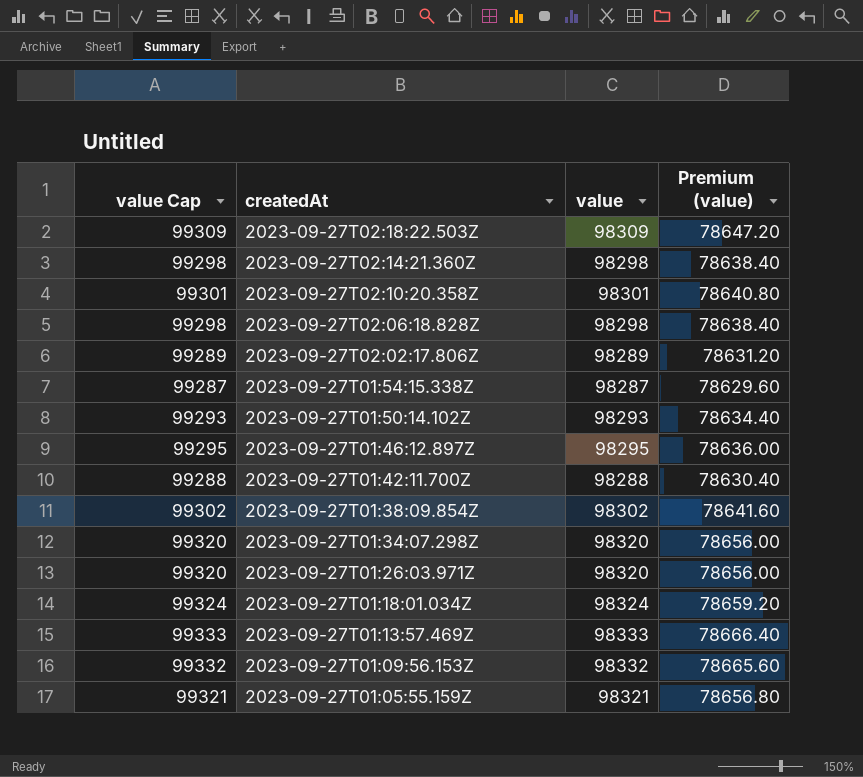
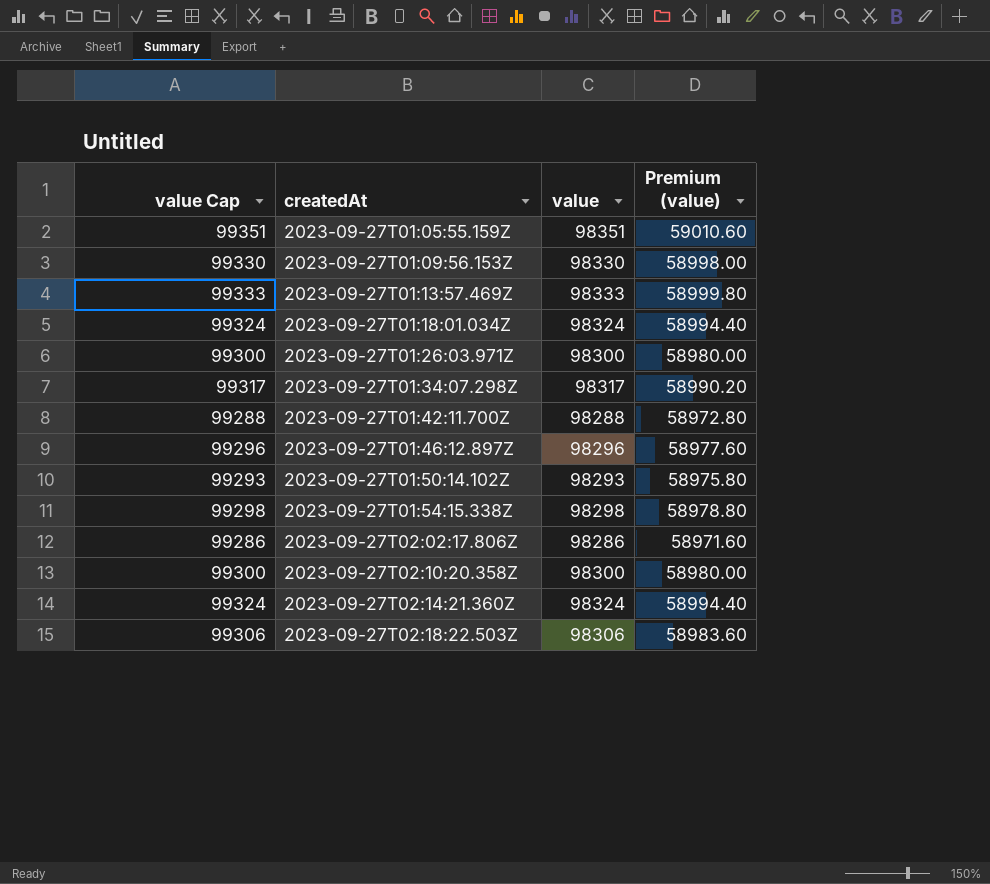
row order: createdAt descending -> createdAt ascending
column Premium (value) | formula: [value] * 0.8 -> [value] * 0.6
row 2023-09-27T02:06:18.828Z: 99298 | 98298 | 78638.40 -> none
row 2023-09-27T01:38:09.854Z: 99302 | 98302 | 78641.60 -> none
2023-09-27T01:05:55.159Z | value Cap: 99321 -> 99351
2023-09-27T01:05:55.159Z | value: 98321 -> 98351
2023-09-27T01:09:56.153Z | value Cap: 99332 -> 99330
2023-09-27T01:09:56.153Z | value: 98332 -> 98330
2023-09-27T01:26:03.971Z | value Cap: 99320 -> 99300
2023-09-27T01:26:03.971Z | value: 98320 -> 98300
2023-09-27T01:34:07.298Z | value Cap: 99320 -> 99317
2023-09-27T01:34:07.298Z | value: 98320 -> 98317
2023-09-27T01:46:12.897Z | value Cap: 99295 -> 99296
2023-09-27T01:46:12.897Z | value: 98295 -> 98296
2023-09-27T01:54:15.338Z | value Cap: 99287 -> 99298
2023-09-27T01:54:15.338Z | value: 98287 -> 98298
2023-09-27T02:02:17.806Z | value Cap: 99289 -> 99286
2023-09-27T02:02:17.806Z | value: 98289 -> 98286
2023-09-27T02:10:20.358Z | value Cap: 99301 -> 99300
2023-09-27T02:10:20.358Z | value: 98301 -> 98300
2023-09-27T02:14:21.360Z | value Cap: 99298 -> 99324
2023-09-27T02:14:21.360Z | value: 98298 -> 98324
2023-09-27T02:18:22.503Z | value Cap: 99309 -> 99306
2023-09-27T02:18:22.503Z | value: 98309 -> 98306

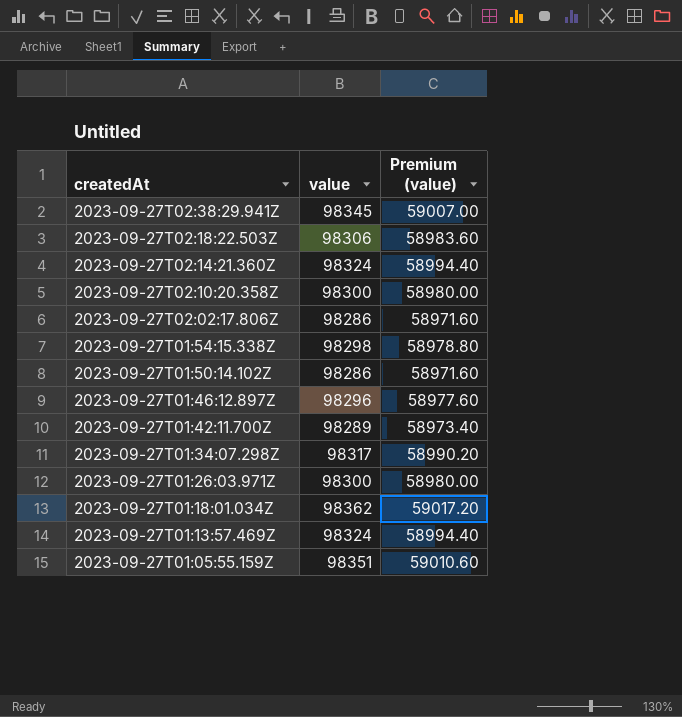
row order: createdAt ascending -> createdAt descending
column value Cap | formula: [value] + 1000 -> none
row 2023-09-27T01:09:56.153Z: 99330 | 98330 | 58998.00 -> none
row 2023-09-27T02:38:29.941Z: none -> 98345 | 59007.00
2023-09-27T01:50:14.102Z | value: 98293 -> 98286
2023-09-27T01:50:14.102Z | Premium (value): 58975.80 -> 58971.60
2023-09-27T01:42:11.700Z | value: 98288 -> 98289
2023-09-27T01:42:11.700Z | Premium (value): 58972.80 -> 58973.40
2023-09-27T01:18:01.034Z | value: 98324 -> 98362
2023-09-27T01:18:01.034Z | Premium (value): 58994.40 -> 59017.20
2023-09-27T01:13:57.469Z | value: 98333 -> 98324
2023-09-27T01:13:57.469Z | Premium (value): 58999.80 -> 58994.40

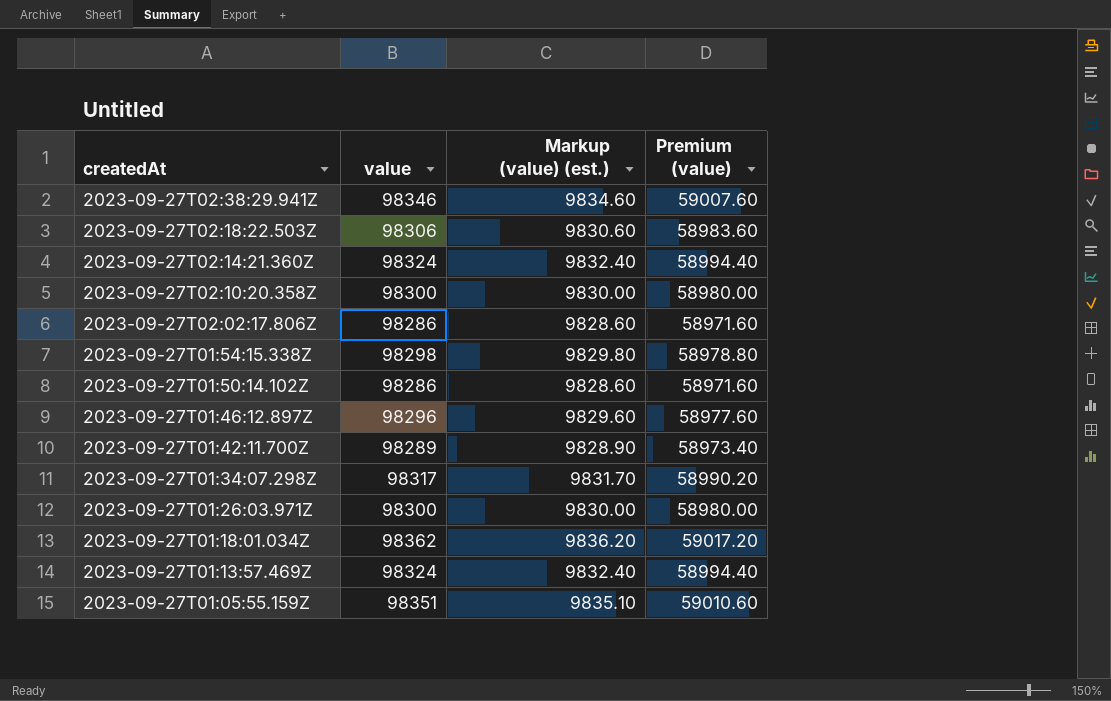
column Markup (value) (est.) | formula: none -> [value] * 0.1
2023-09-27T02:38:29.941Z | value: 98345 -> 98346
2023-09-27T02:38:29.941Z | Premium (value): 59007.00 -> 59007.60

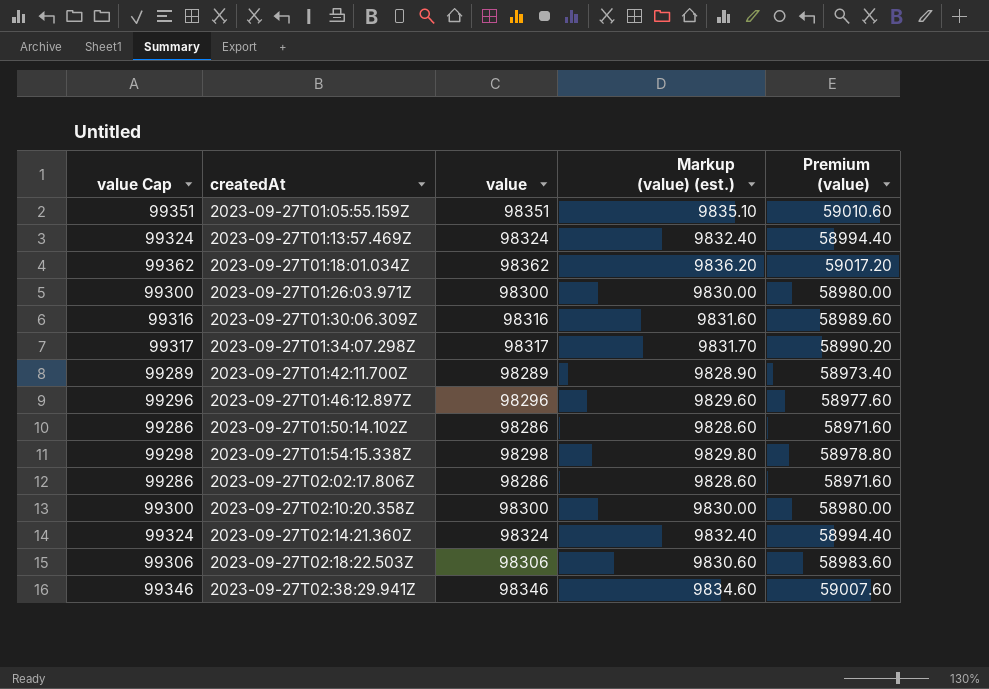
row order: createdAt descending -> createdAt ascending
column value Cap | formula: none -> [value] + 1000
row 2023-09-27T01:30:06.309Z: none -> 99316 | 98316 | 9831.60 | 58989.60

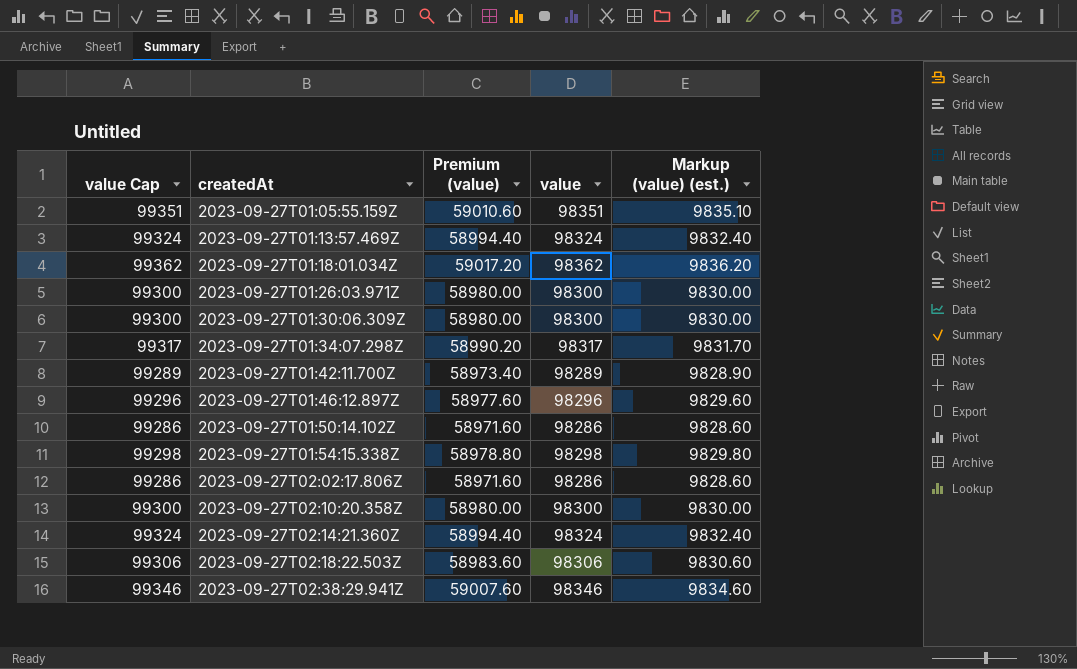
column Premium (value) | position: 5 -> 3
2023-09-27T01:30:06.309Z | value Cap: 99316 -> 99300
2023-09-27T01:30:06.309Z | Premium (value): 58989.60 -> 58980.00
2023-09-27T01:30:06.309Z | value: 98316 -> 98300
2023-09-27T01:30:06.309Z | Markup (value) (est.): 9831.60 -> 9830.00

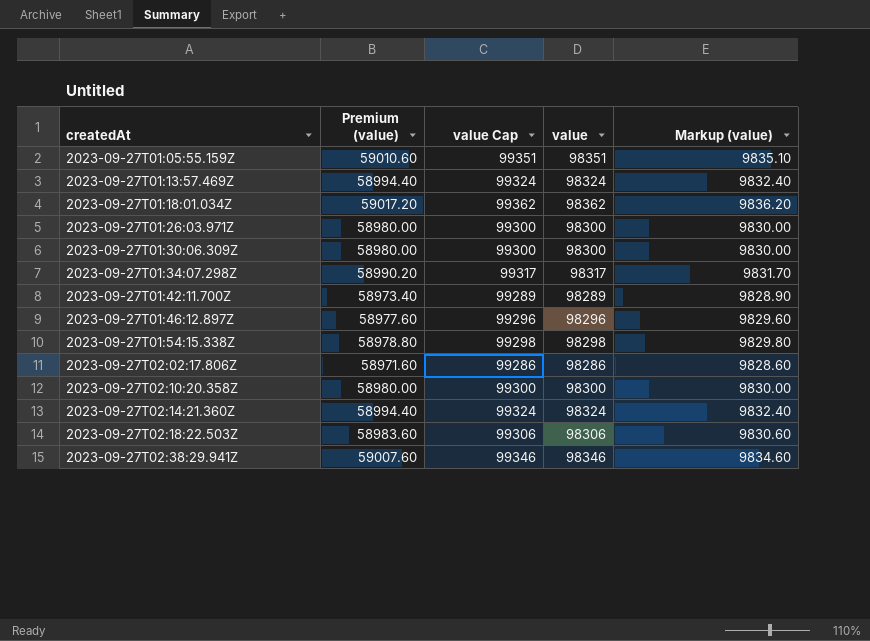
column value Cap | position: 1 -> 3
column name: Markup (value) (est.) -> Markup (value)
row 2023-09-27T01:50:14.102Z: 99286 | 58971.60 | 98286 | 9828.60 -> none

